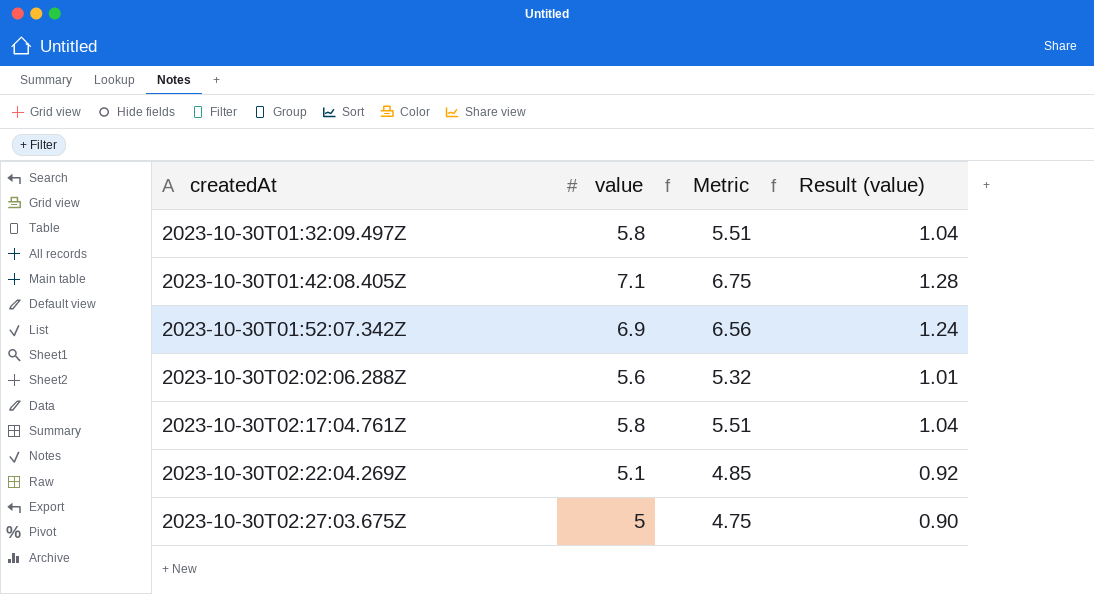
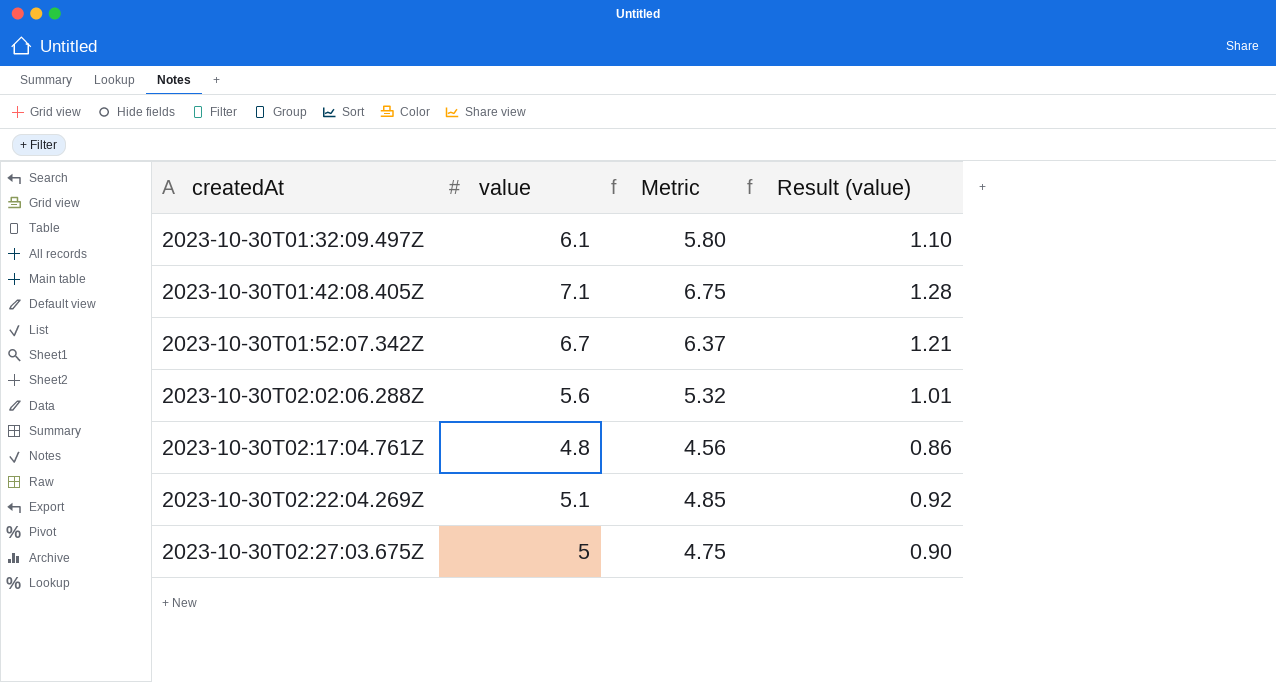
2023-10-30T01:32:09.497Z | value: 5.8 -> 6.1
2023-10-30T01:32:09.497Z | Metric: 5.51 -> 5.80
2023-10-30T01:32:09.497Z | Result (value): 1.04 -> 1.10
2023-10-30T01:52:07.342Z | value: 6.9 -> 6.7
2023-10-30T01:52:07.342Z | Metric: 6.56 -> 6.37
2023-10-30T01:52:07.342Z | Result (value): 1.24 -> 1.21
2023-10-30T02:17:04.761Z | value: 5.8 -> 4.8
2023-10-30T02:17:04.761Z | Metric: 5.51 -> 4.56
2023-10-30T02:17:04.761Z | Result (value): 1.04 -> 0.86

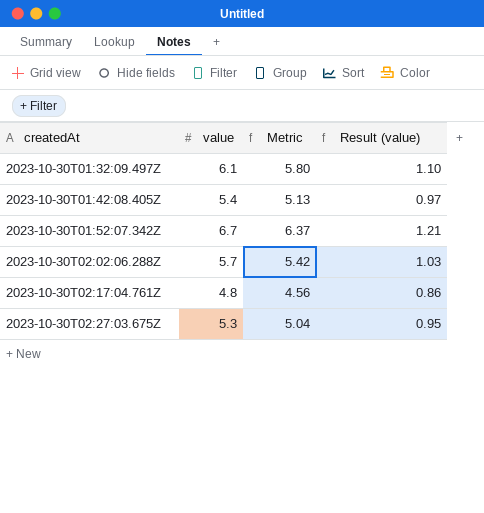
row 2023-10-30T02:22:04.269Z: 5.1 | 4.85 | 0.92 -> none
2023-10-30T01:42:08.405Z | value: 7.1 -> 5.4
2023-10-30T01:42:08.405Z | Metric: 6.75 -> 5.13
2023-10-30T01:42:08.405Z | Result (value): 1.28 -> 0.97
2023-10-30T02:02:06.288Z | value: 5.6 -> 5.7
2023-10-30T02:02:06.288Z | Metric: 5.32 -> 5.42
2023-10-30T02:02:06.288Z | Result (value): 1.01 -> 1.03
2023-10-30T02:27:03.675Z | value: 5 -> 5.3
2023-10-30T02:27:03.675Z | Metric: 4.75 -> 5.04
2023-10-30T02:27:03.675Z | Result (value): 0.90 -> 0.95

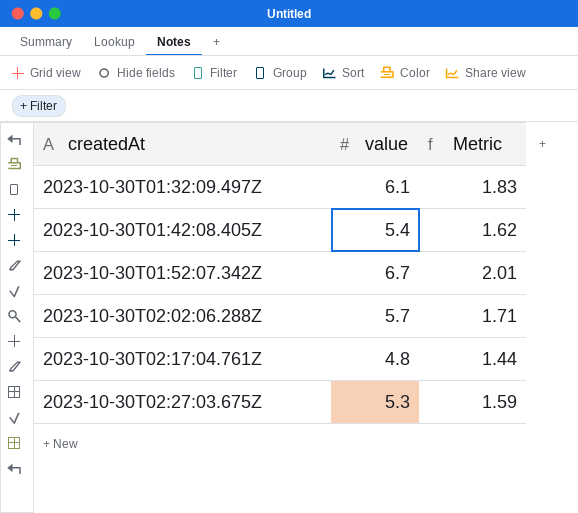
column Result (value) | formula: [value] * 0.18 -> none
column Metric | formula: [value] * 0.95 -> [value] * 0.3

